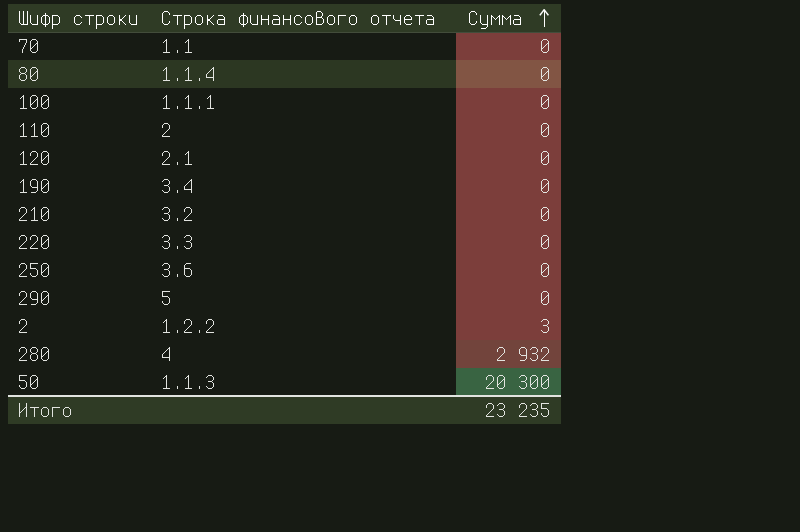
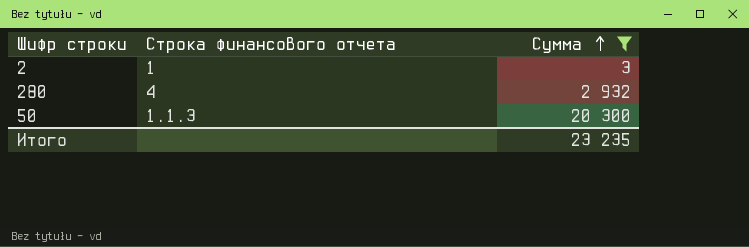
filter: none -> Сумма != 0
2 | Строка финансового отчета: 1.2.2 -> 1

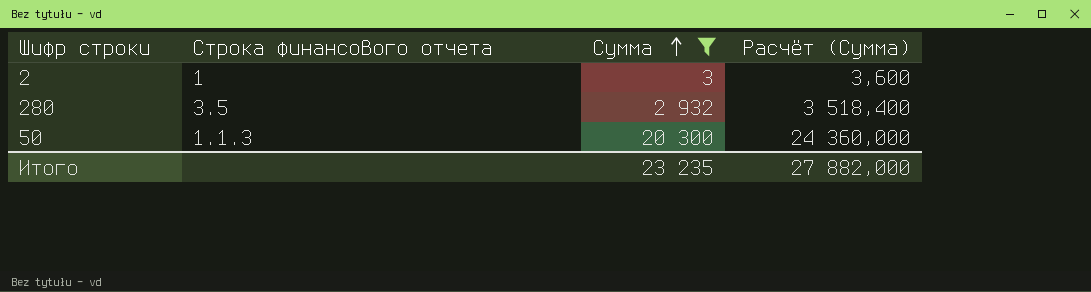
column Расчёт (Сумма) | formula: none -> [Сумма] * 1,2
280 | Строка финансового отчета: 4 -> 3.5

